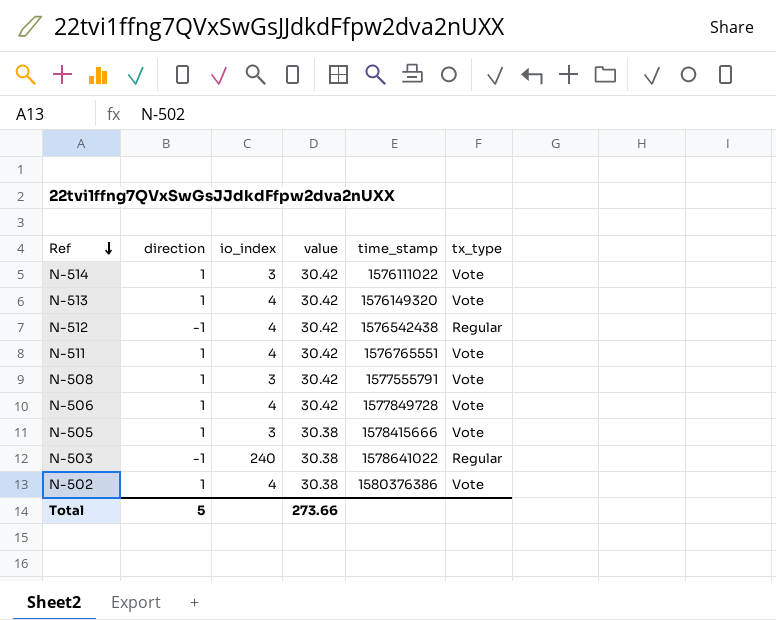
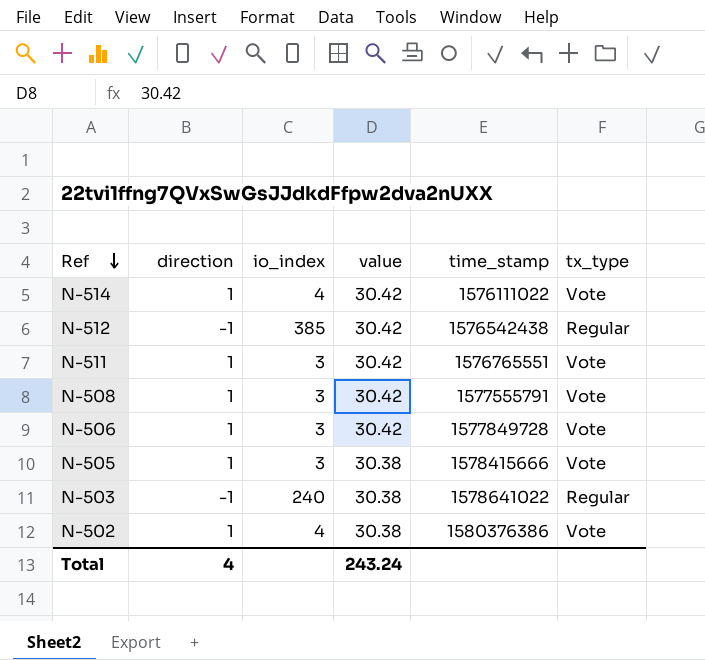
row N-513: 1 | 4 | 30.42 | 1576149320 | Vote -> none
N-514 | io_index: 3 -> 4
N-512 | io_index: 4 -> 385
N-511 | io_index: 4 -> 3
N-506 | io_index: 4 -> 3
Total | direction: 5 -> 4
Total | value: 273.66 -> 243.24

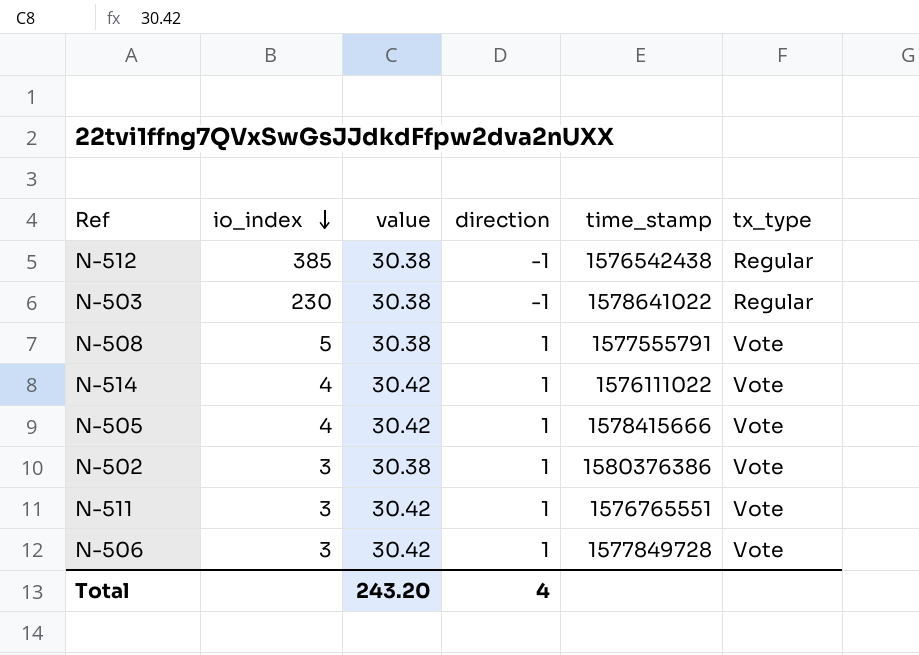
row order: Ref descending -> io_index descending
column direction | position: 2 -> 4
N-512 | value: 30.42 -> 30.38
N-503 | io_index: 240 -> 230
N-508 | io_index: 3 -> 5
N-508 | value: 30.42 -> 30.38
N-505 | io_index: 3 -> 4
N-505 | value: 30.38 -> 30.42
N-502 | io_index: 4 -> 3
Total | value: 243.24 -> 243.20

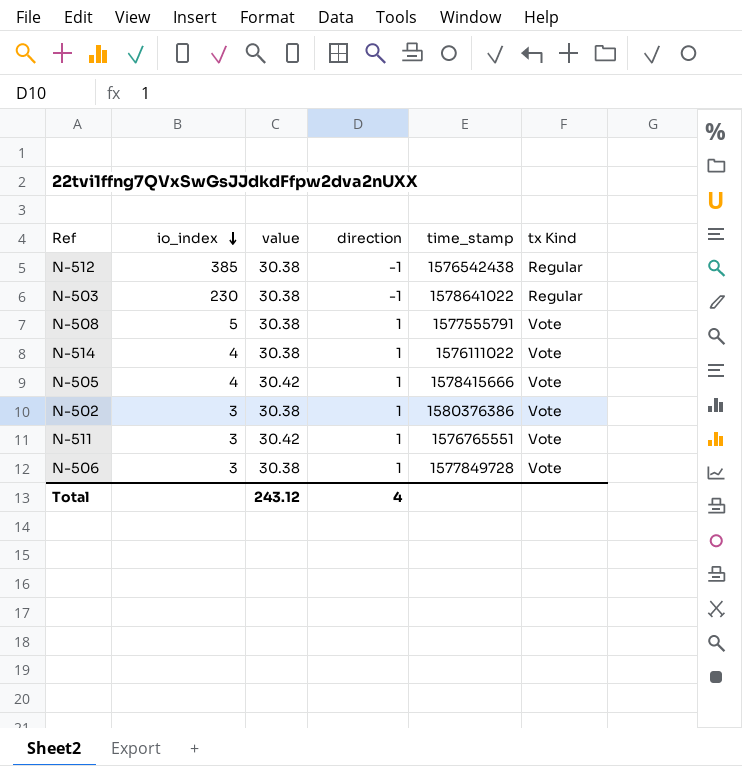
column name: tx_type -> tx Kind
N-514 | value: 30.42 -> 30.38
N-506 | value: 30.42 -> 30.38
Total | value: 243.20 -> 243.12

